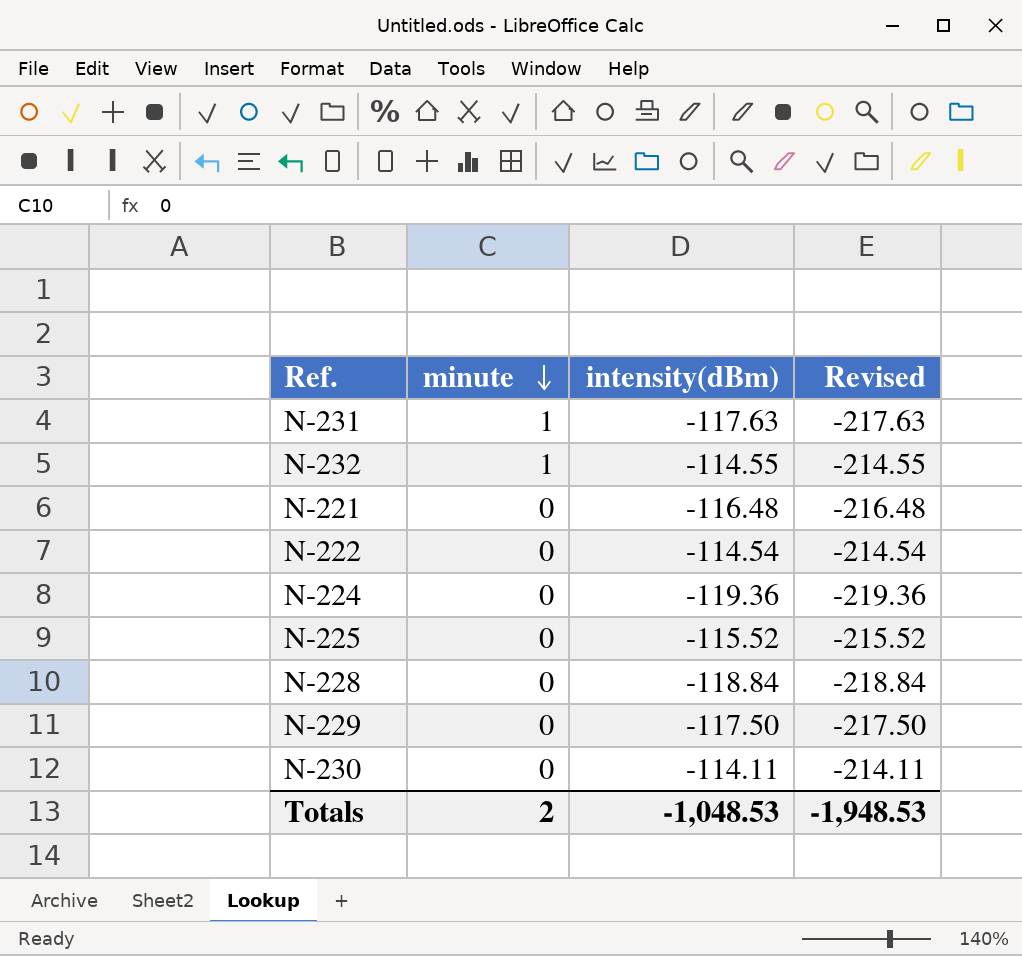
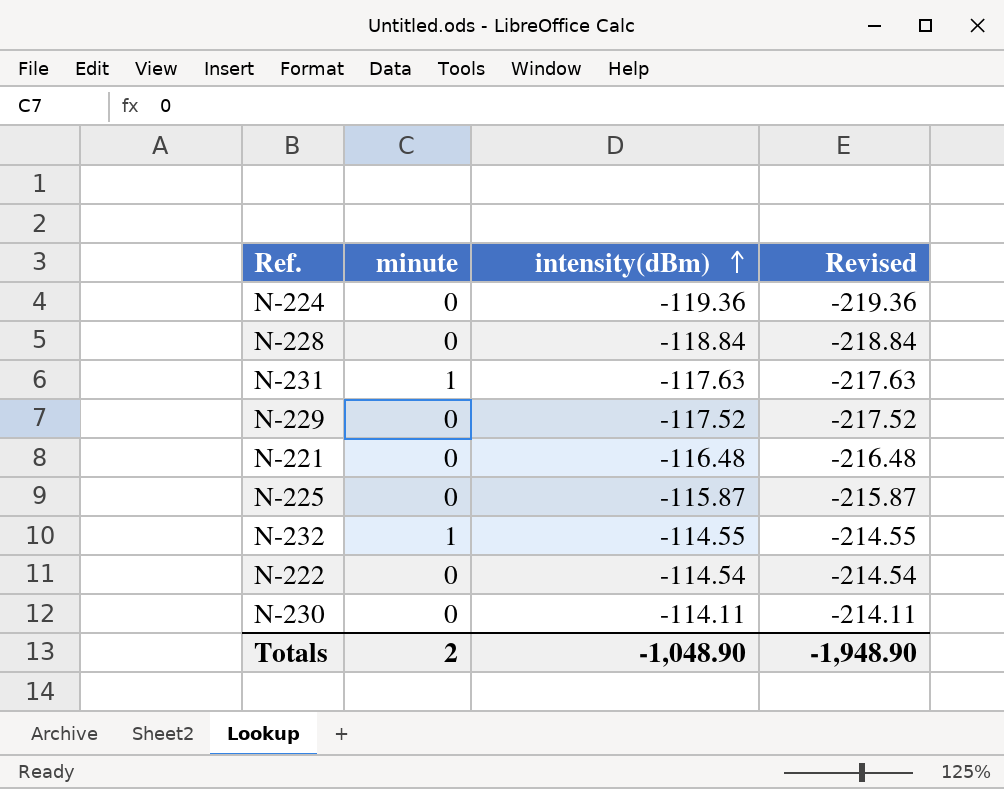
row order: minute descending -> intensity(dBm) ascending
N-229 | intensity(dBm): -117.50 -> -117.52
N-229 | Revised: -217.50 -> -217.52
N-225 | intensity(dBm): -115.52 -> -115.87
N-225 | Revised: -215.52 -> -215.87
Totals | intensity(dBm): -1,048.53 -> -1,048.90
Totals | Revised: -1,948.53 -> -1,948.90

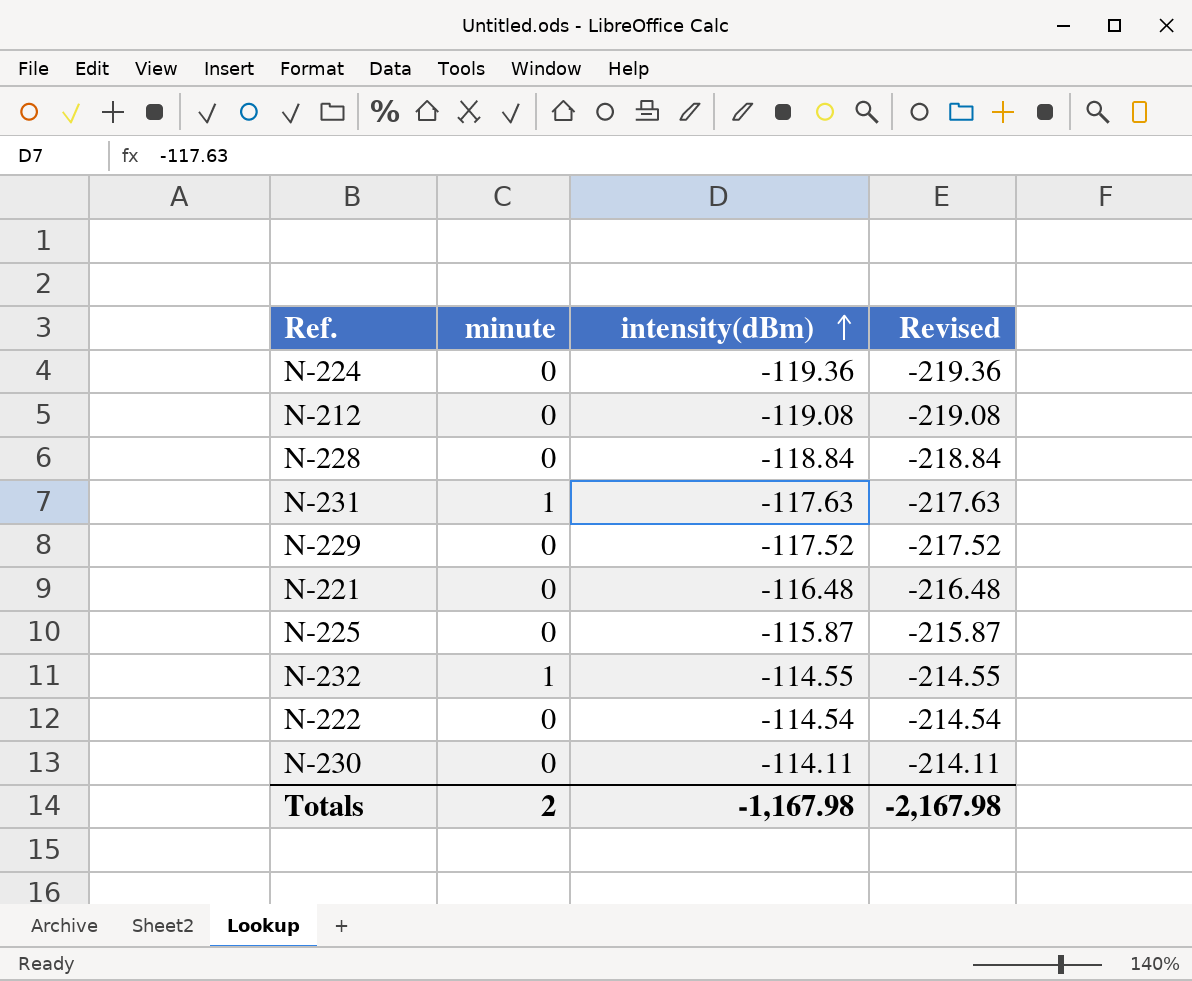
row N-212: none -> 0 | -119.08 | -219.08
Totals | intensity(dBm): -1,048.90 -> -1,167.98
Totals | Revised: -1,948.90 -> -2,167.98

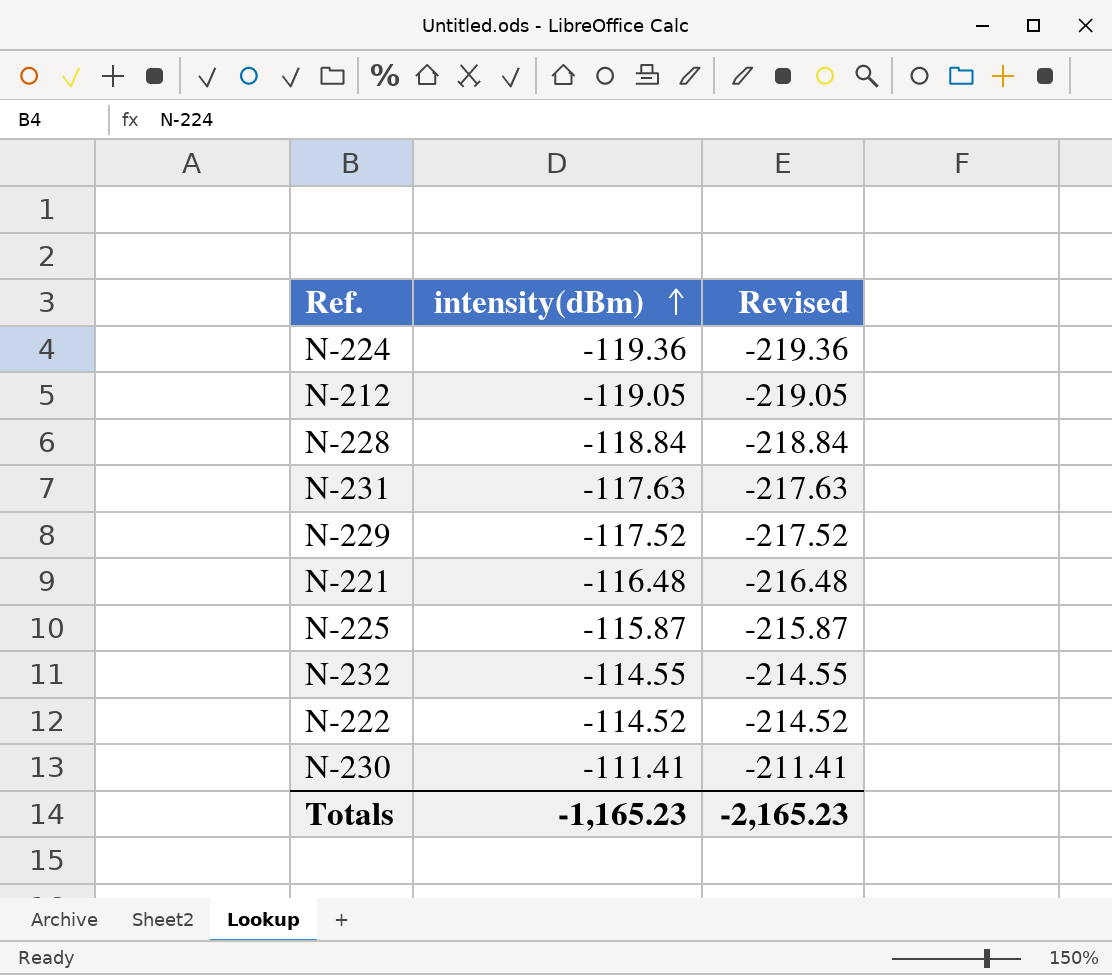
column minute | position: 2 -> none
N-212 | intensity(dBm): -119.08 -> -119.05
N-212 | Revised: -219.08 -> -219.05
N-222 | intensity(dBm): -114.54 -> -114.52
N-222 | Revised: -214.54 -> -214.52
N-230 | intensity(dBm): -114.11 -> -111.41
N-230 | Revised: -214.11 -> -211.41
Totals | intensity(dBm): -1,167.98 -> -1,165.23
Totals | Revised: -2,167.98 -> -2,165.23

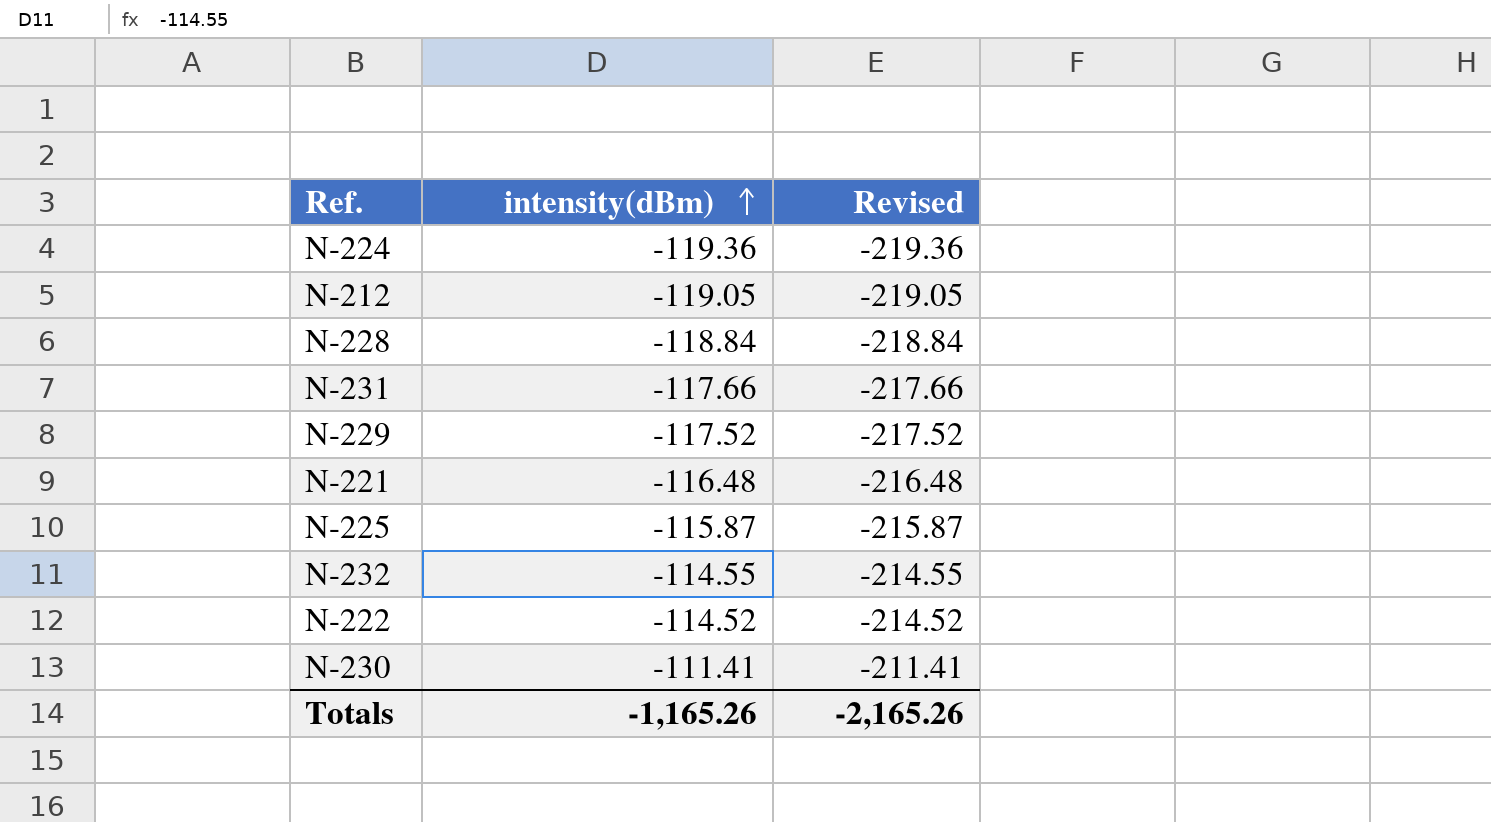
N-231 | intensity(dBm): -117.63 -> -117.66
N-231 | Revised: -217.63 -> -217.66
Totals | intensity(dBm): -1,165.23 -> -1,165.26
Totals | Revised: -2,165.23 -> -2,165.26

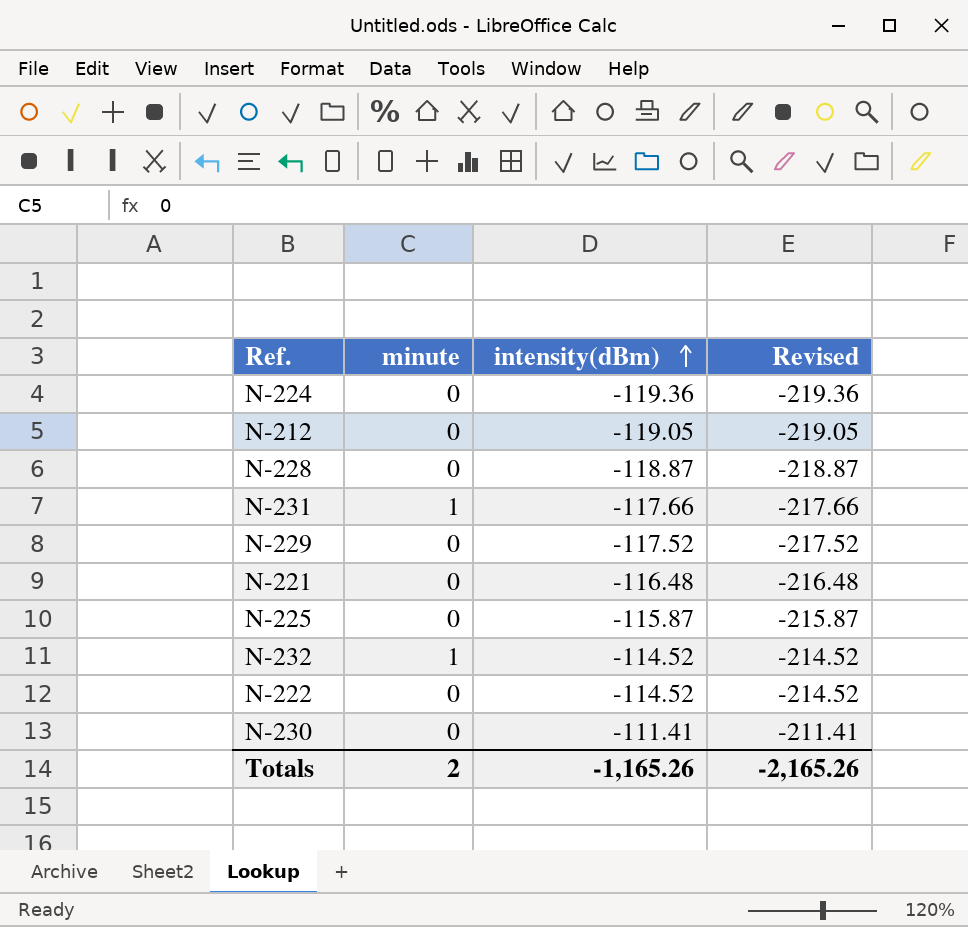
column minute | position: none -> 2
N-228 | intensity(dBm): -118.84 -> -118.87
N-228 | Revised: -218.84 -> -218.87
N-232 | intensity(dBm): -114.55 -> -114.52
N-232 | Revised: -214.55 -> -214.52

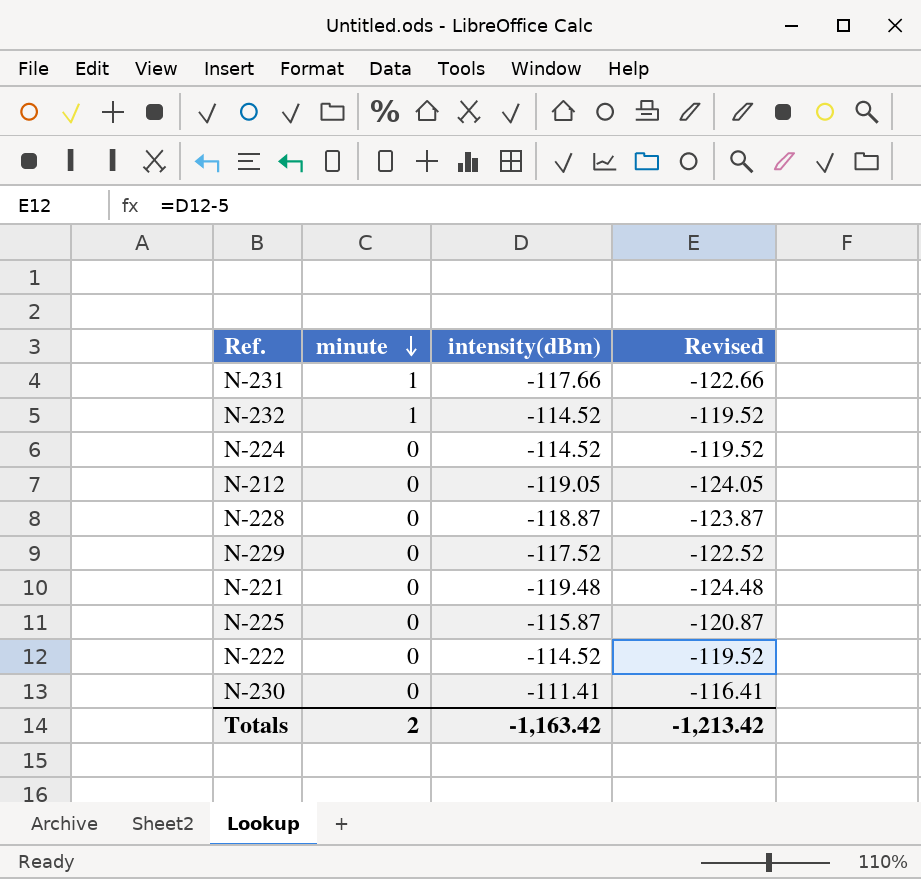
row order: intensity(dBm) ascending -> minute descending
column Revised | formula: [intensity(dBm)] - 100 -> [intensity(dBm)] - 5
N-224 | intensity(dBm): -119.36 -> -114.52
N-221 | intensity(dBm): -116.48 -> -119.48
Totals | intensity(dBm): -1,165.26 -> -1,163.42
Totals | Revised: -2,165.26 -> -1,213.42

